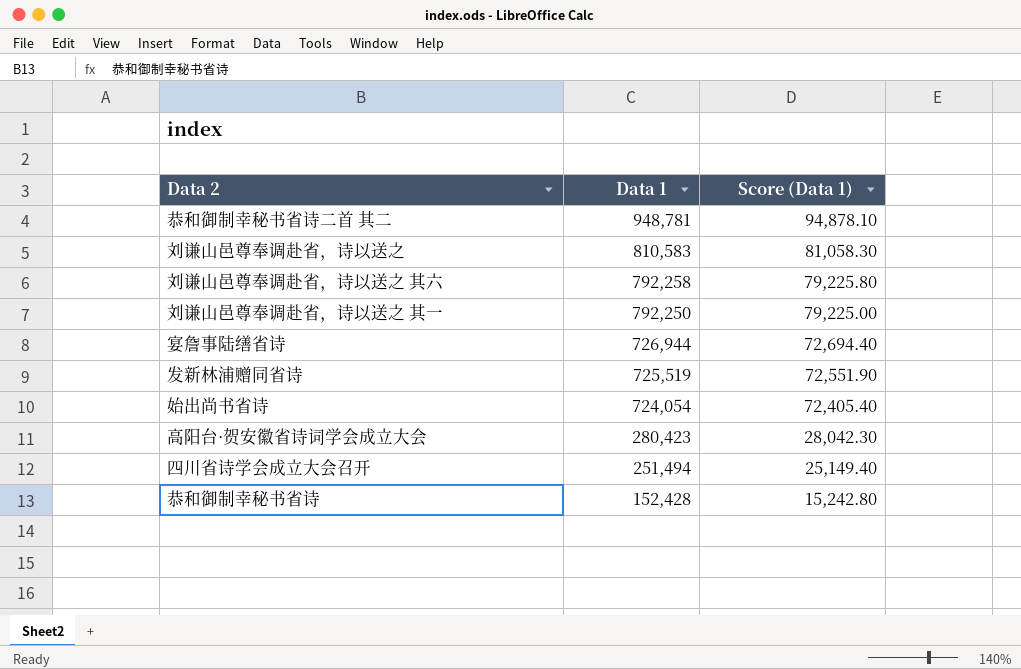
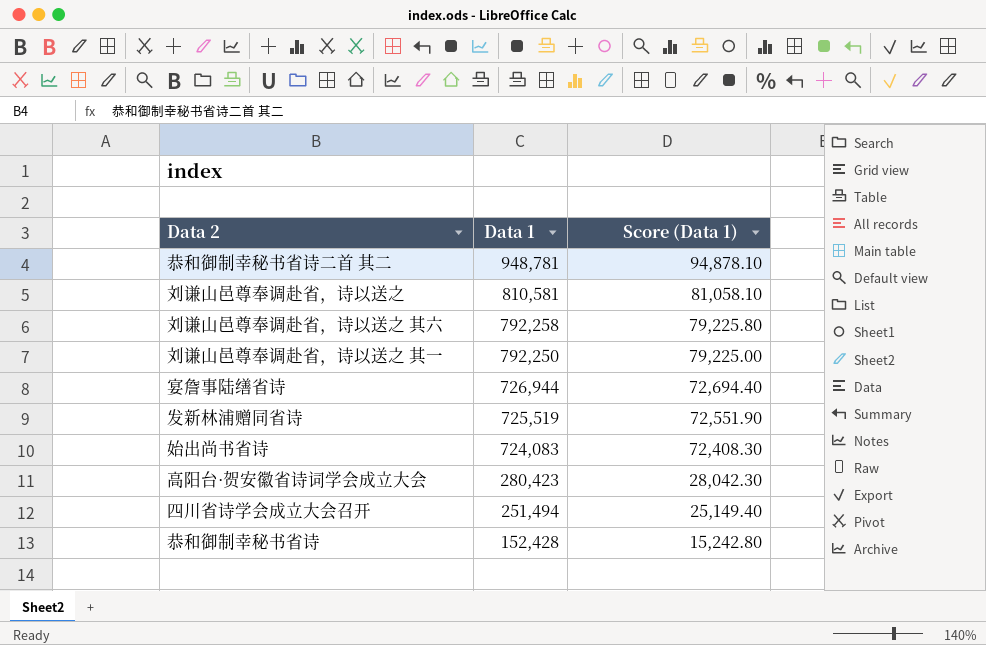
刘谦山邑尊奉调赴省，诗以送之 | Data 1: 810,583 -> 810,581
刘谦山邑尊奉调赴省，诗以送之 | Score (Data 1): 81,058.30 -> 81,058.10
始出尚书省诗 | Data 1: 724,054 -> 724,083
始出尚书省诗 | Score (Data 1): 72,405.40 -> 72,408.30

